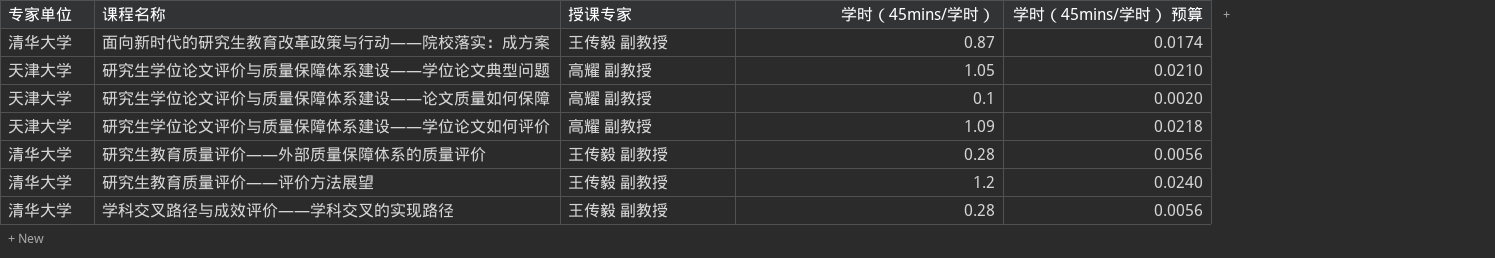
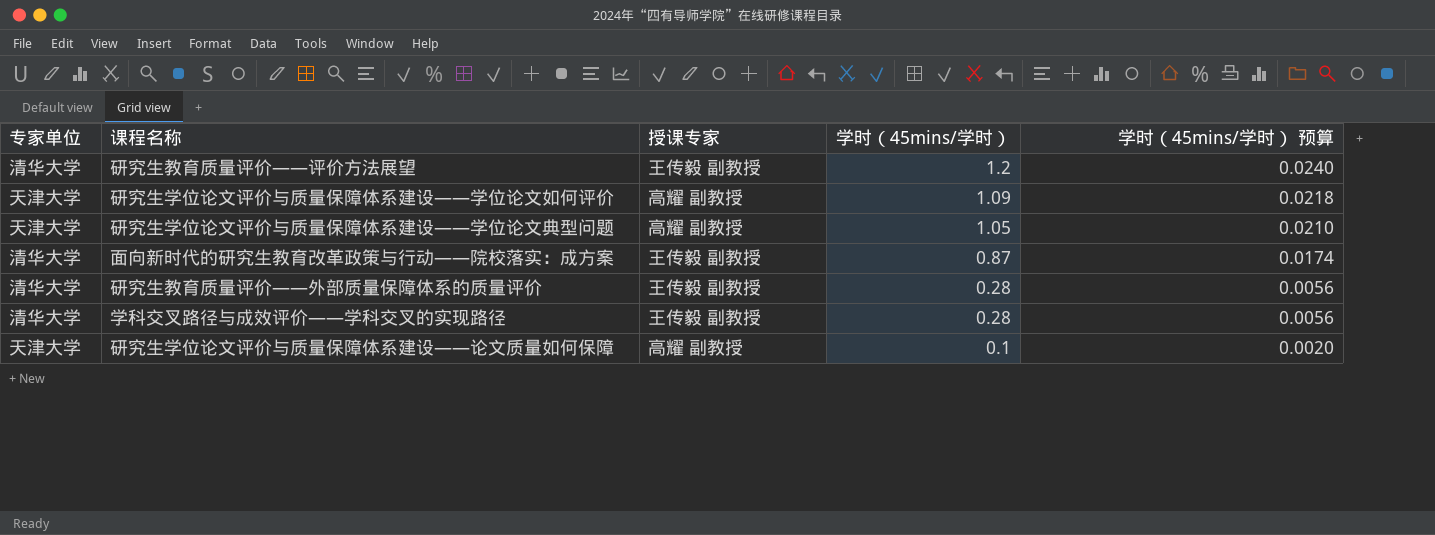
row order: none -> 学时（45mins/学时） descending

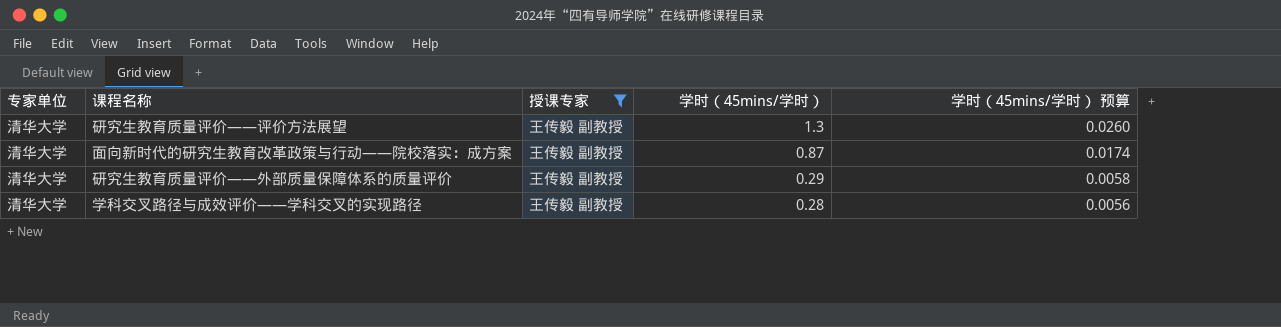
filter: none -> 授课专家 = 王传毅 副教授
研究生教育质量评价——评价方法展望 | 学时（45mins/学时）: 1.2 -> 1.3
研究生教育质量评价——评价方法展望 | 学时（45mins/学时） 预算: 0.0240 -> 0.0260
研究生教育质量评价——外部质量保障体系的质量评价 | 学时（45mins/学时）: 0.28 -> 0.29
研究生教育质量评价——外部质量保障体系的质量评价 | 学时（45mins/学时） 预算: 0.0056 -> 0.0058

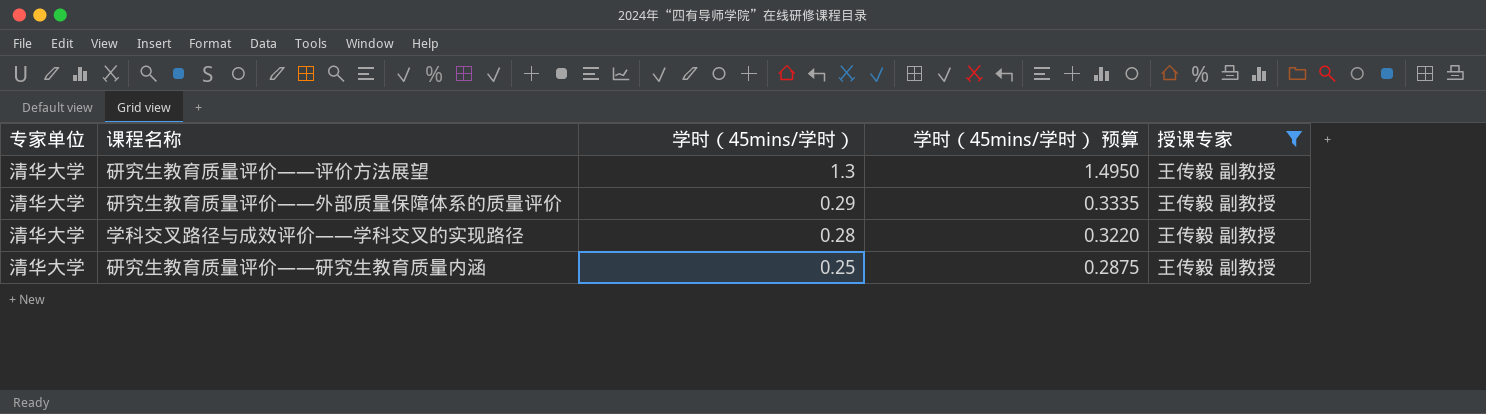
column 学时（45mins/学时） 预算 | formula: [学时（45mins/学时）] * 0.02 -> [学时（45mins/学时）] * 1.15
column 授课专家 | position: 3 -> 5
row 面向新时代的研究生教育改革政策与行动——院校落实：成方案: 清华大学 | 王传毅 副教授 | 0.87 | 0.0174 -> none
row 研究生教育质量评价——研究生教育质量内涵: none -> 清华大学 | 0.25 | 0.2875 | 王传毅 副教授

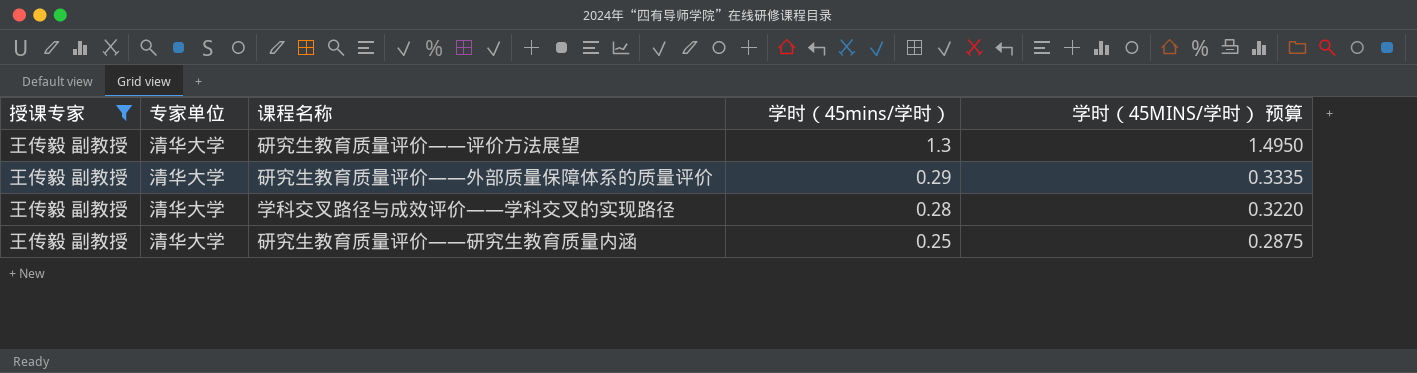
column 授课专家 | position: 5 -> 1
column name: 学时（45mins/学时） 预算 -> 学时（45MINS/学时） 预算

